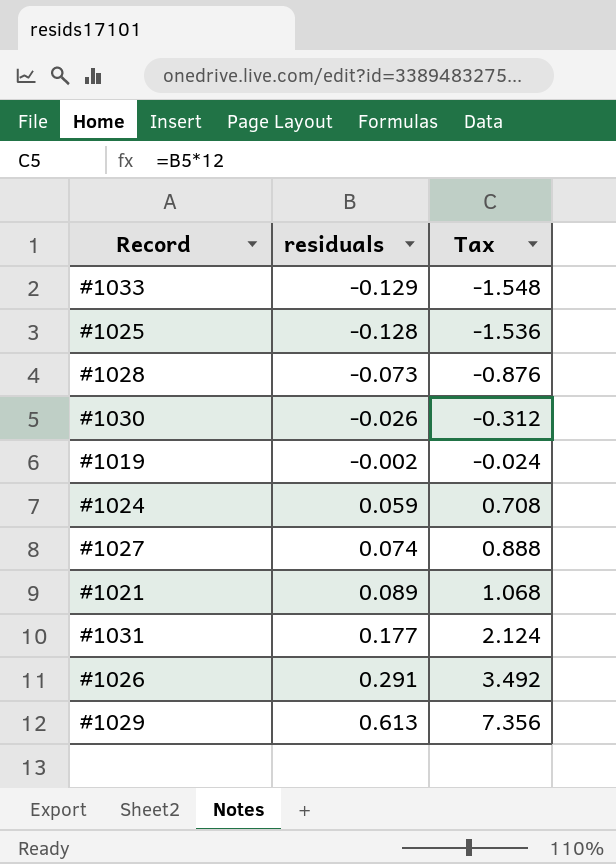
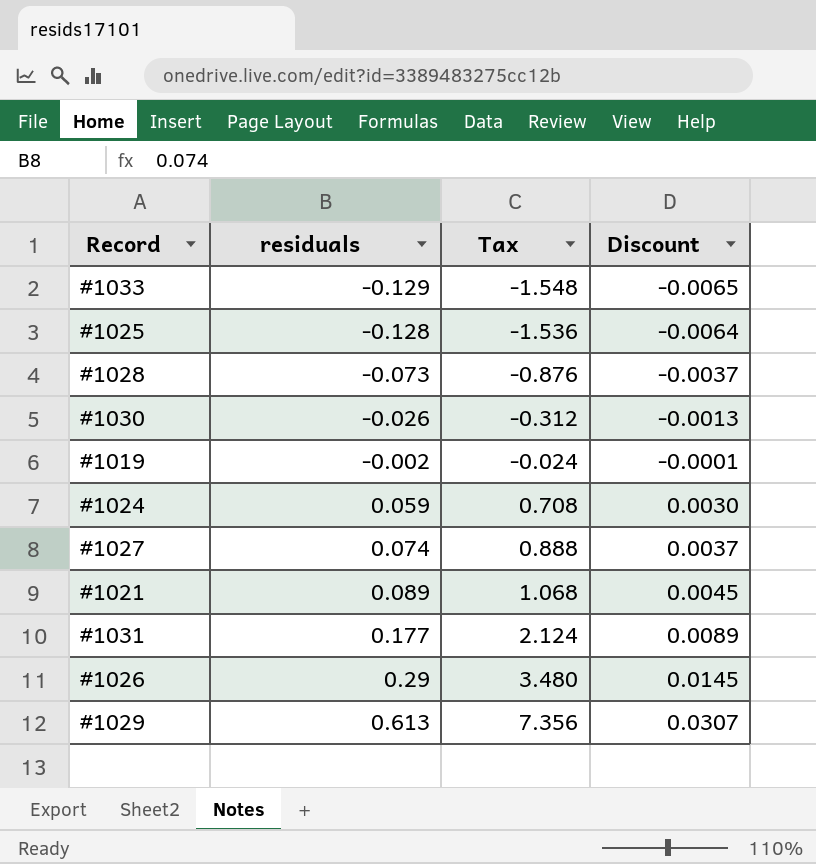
column Discount | formula: none -> [residuals] * 0.05
#1026 | residuals: 0.291 -> 0.29
#1026 | Tax: 3.492 -> 3.480

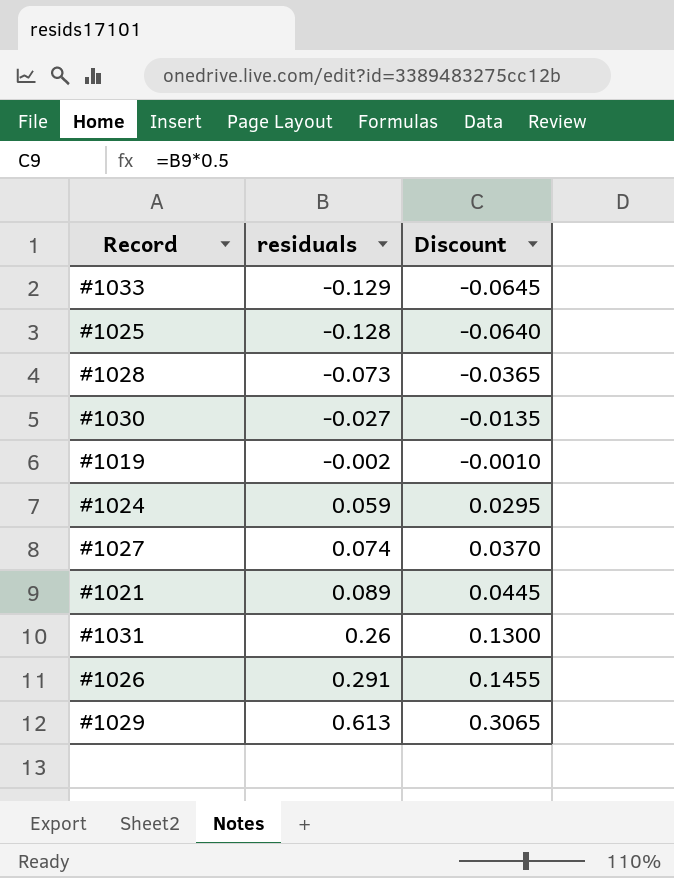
column Tax | formula: [residuals] * 12 -> none
column Discount | formula: [residuals] * 0.05 -> [residuals] * 0.5
#1030 | residuals: -0.026 -> -0.027
#1031 | residuals: 0.177 -> 0.26
#1026 | residuals: 0.29 -> 0.291

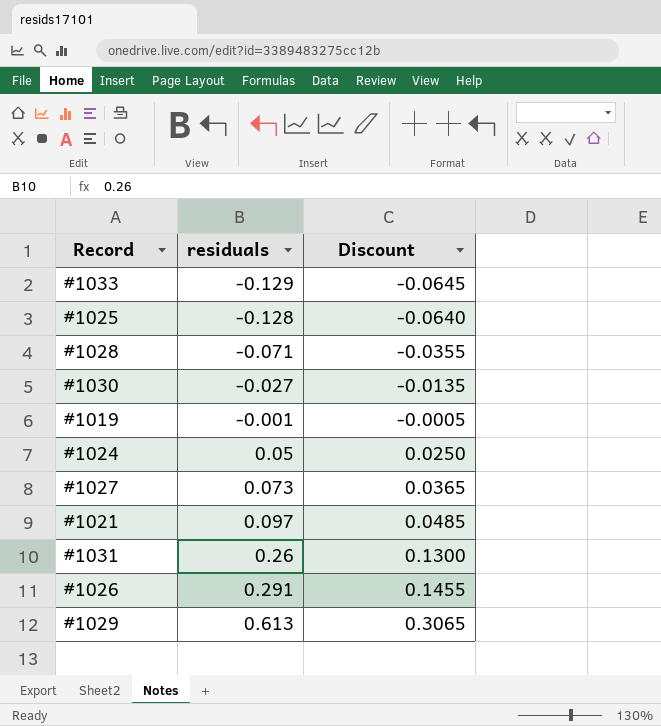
#1028 | residuals: -0.073 -> -0.071
#1028 | Discount: -0.0365 -> -0.0355
#1019 | residuals: -0.002 -> -0.001
#1019 | Discount: -0.0010 -> -0.0005
#1024 | residuals: 0.059 -> 0.05
#1024 | Discount: 0.0295 -> 0.0250
#1027 | residuals: 0.074 -> 0.073
#1027 | Discount: 0.0370 -> 0.0365
#1021 | residuals: 0.089 -> 0.097
#1021 | Discount: 0.0445 -> 0.0485

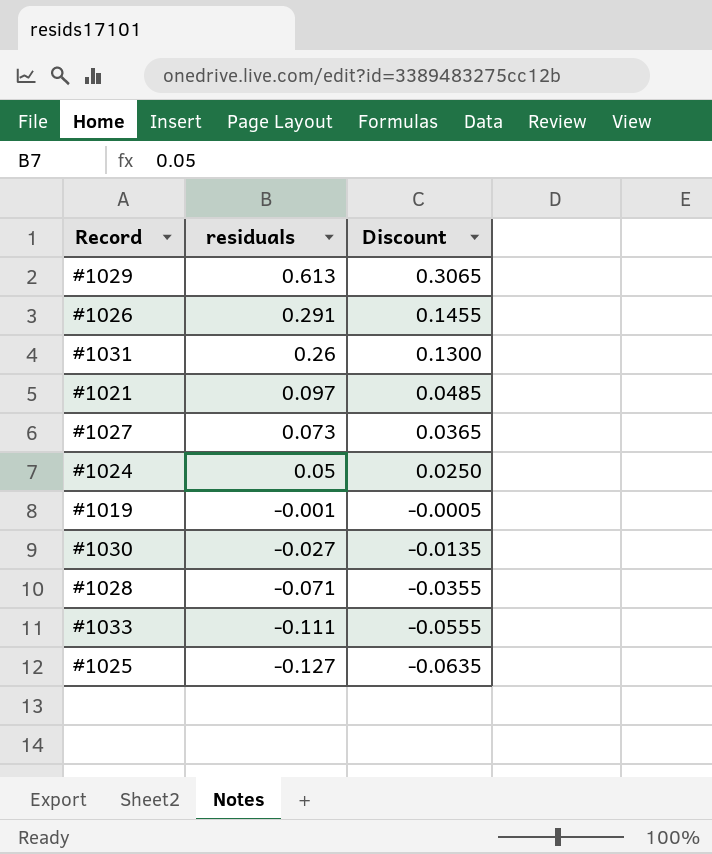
row order: residuals ascending -> residuals descending
#1033 | residuals: -0.129 -> -0.111
#1033 | Discount: -0.0645 -> -0.0555
#1025 | residuals: -0.128 -> -0.127
#1025 | Discount: -0.0640 -> -0.0635

